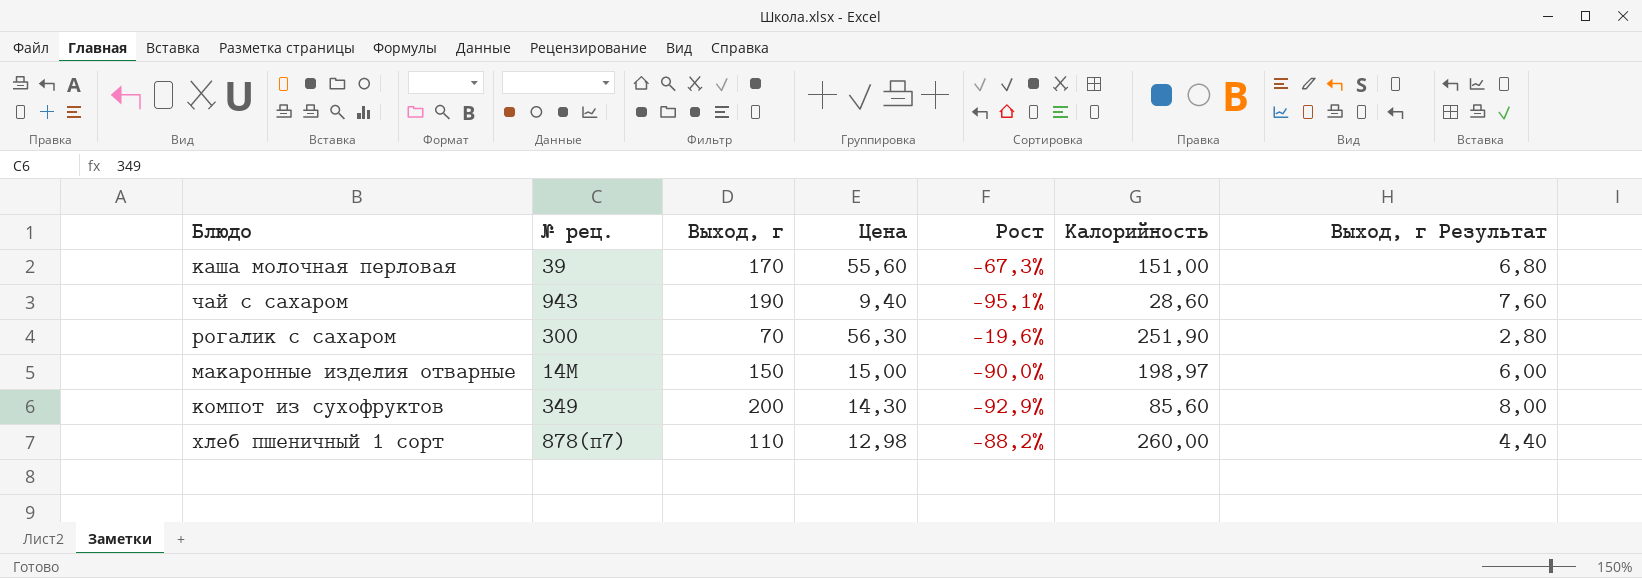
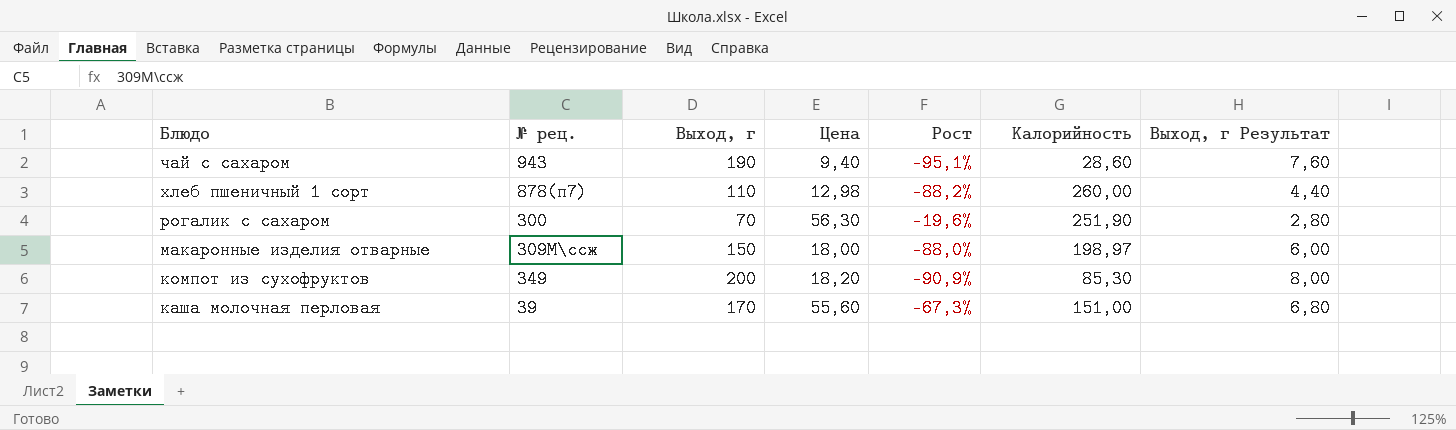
row order: none -> Блюдо descending
макаронные изделия отварные | № рец.: 14М -> 309М\ссж
макаронные изделия отварные | Цена: 15,00 -> 18,00
макаронные изделия отварные | Рост: -90,0% -> -88,0%
компот из сухофруктов | Цена: 14,30 -> 18,20
компот из сухофруктов | Рост: -92,9% -> -90,9%
компот из сухофруктов | Калорийность: 85,60 -> 85,30

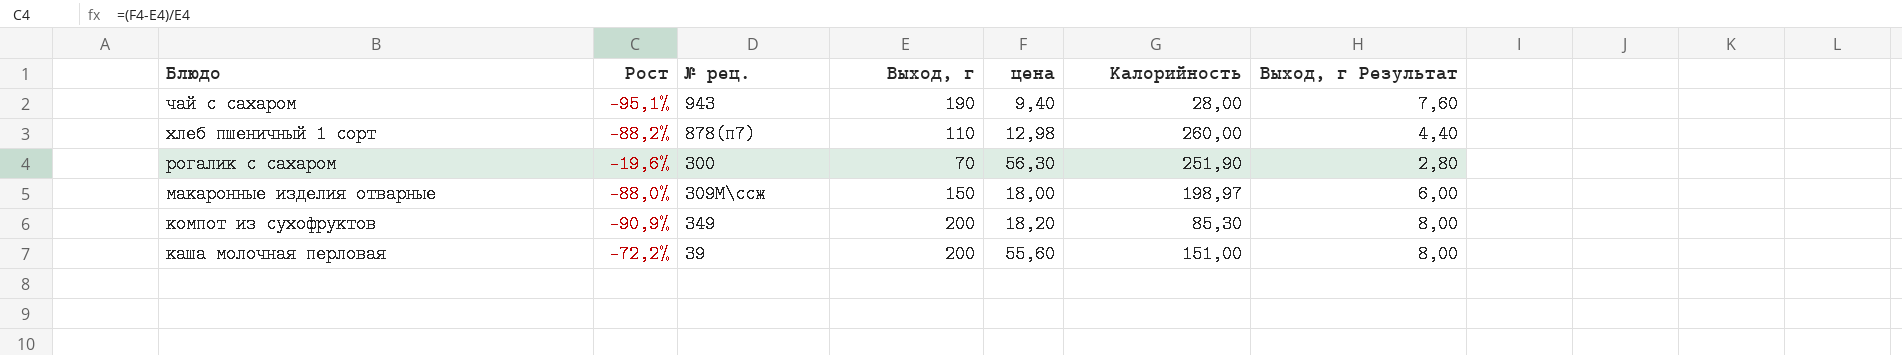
column Рост | position: 5 -> 2
column name: Цена -> цена
чай с сахаром | Калорийность: 28,60 -> 28,00
каша молочная перловая | Рост: -67,3% -> -72,2%
каша молочная перловая | Выход, г: 170 -> 200
каша молочная перловая | Выход, г Результат: 6,80 -> 8,00

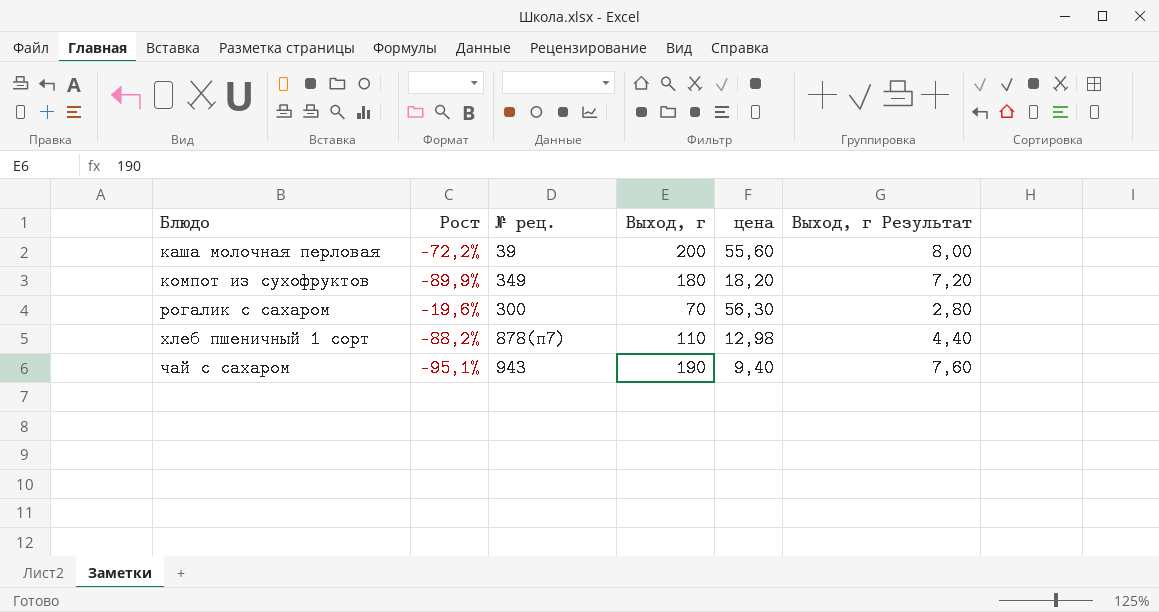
row order: Блюдо descending -> Блюдо ascending
column Калорийность | position: 6 -> none
row макаронные изделия отварные: -88,0% | 309М\ссж | 150 | 18,00 | 198,97 | 6,00 -> none
компот из сухофруктов | Рост: -90,9% -> -89,9%
компот из сухофруктов | Выход, г: 200 -> 180
компот из сухофруктов | Выход, г Результат: 8,00 -> 7,20

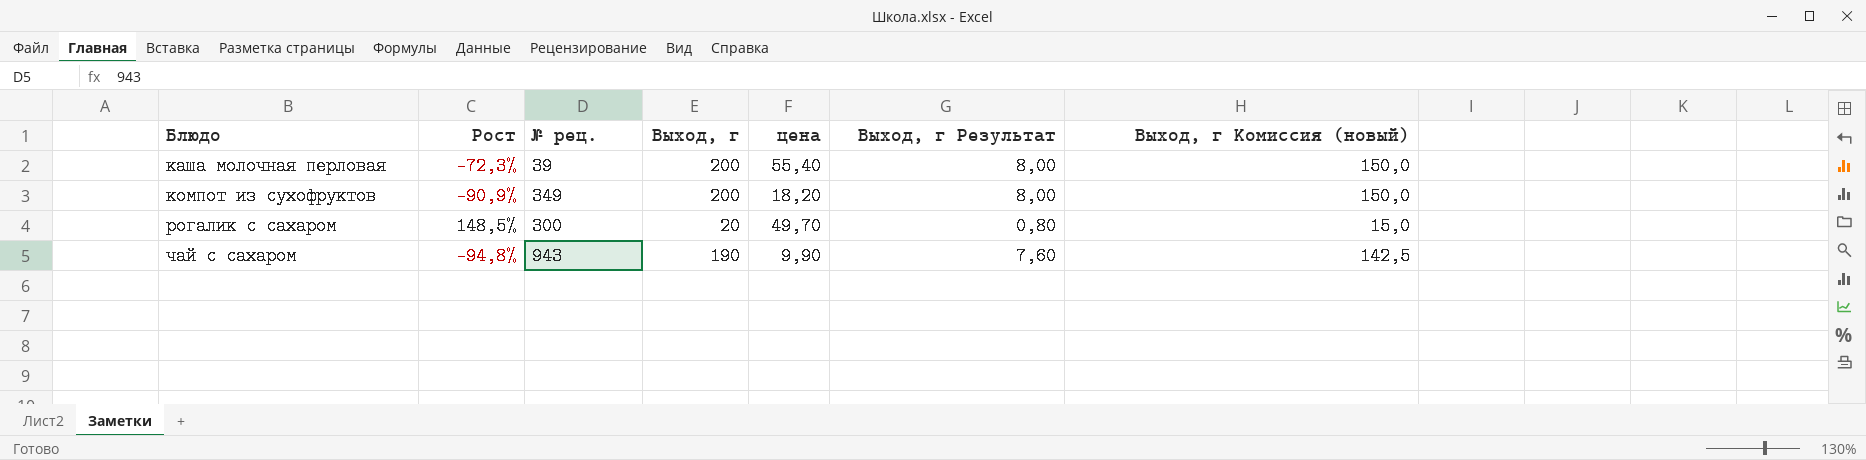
column Выход, г Комиссия (новый) | formula: none -> [Выход, г] * 0,75
row хлеб пшеничный 1 сорт: -88,2% | 878(п7) | 110 | 12,98 | 4,40 -> none
каша молочная перловая | Рост: -72,2% -> -72,3%
каша молочная перловая | цена: 55,60 -> 55,40
компот из сухофруктов | Рост: -89,9% -> -90,9%
компот из сухофруктов | Выход, г: 180 -> 200
компот из сухофруктов | Выход, г Результат: 7,20 -> 8,00
рогалик с сахаром | Рост: -19,6% -> 148,5%
рогалик с сахаром | Выход, г: 70 -> 20
рогалик с сахаром | цена: 56,30 -> 49,70
рогалик с сахаром | Выход, г Результат: 2,80 -> 0,80
чай с сахаром | Рост: -95,1% -> -94,8%
чай с сахаром | цена: 9,40 -> 9,90

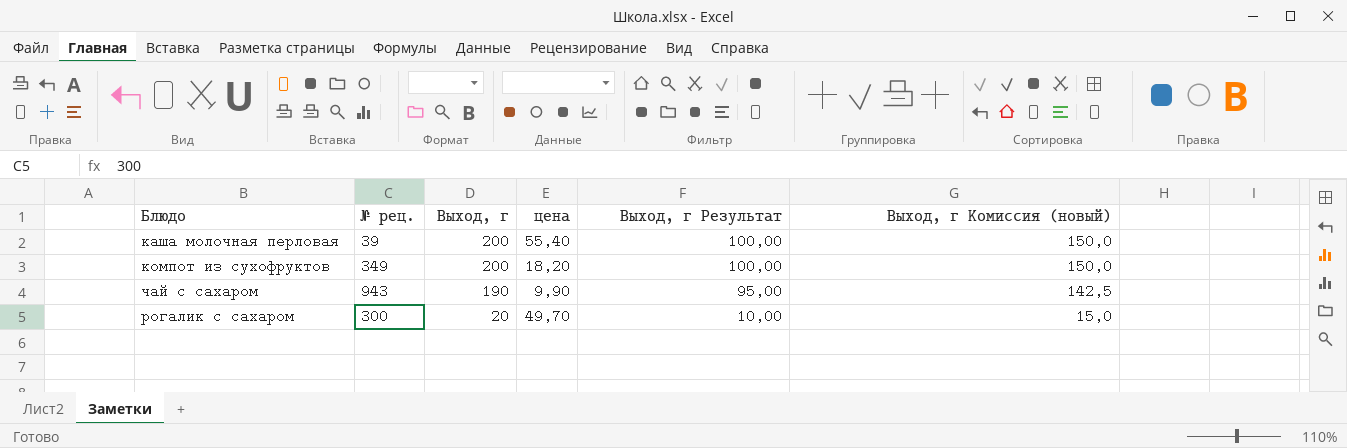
row order: Блюдо ascending -> Выход, г descending
column Рост | formula: ([цена] - [Выход, г]) / [Выход, г] -> none
column Выход, г Результат | formula: [Выход, г] * 0,04 -> [Выход, г] * 0,5

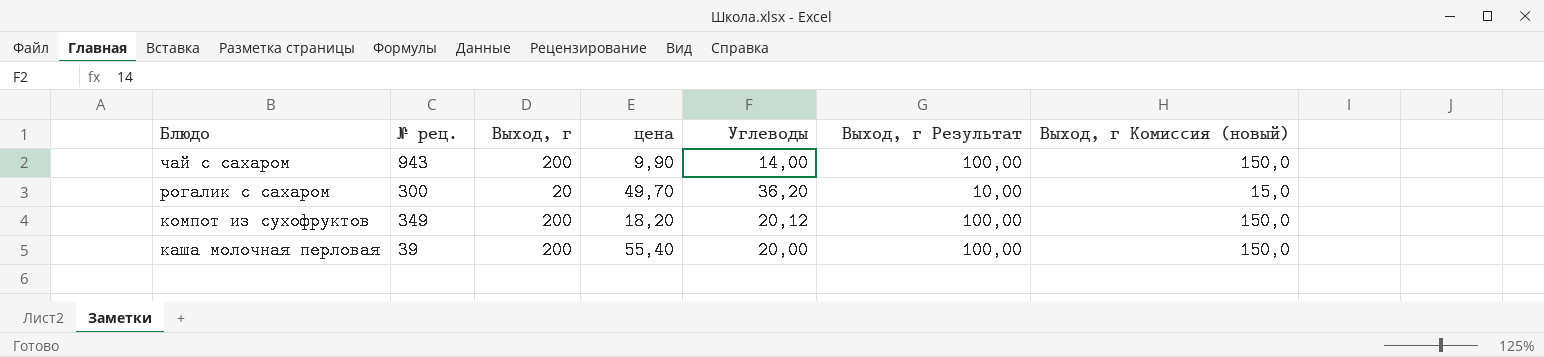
row order: Выход, г descending -> Блюдо descending
column Углеводы | position: none -> 5
чай с сахаром | Выход, г: 190 -> 200
чай с сахаром | Выход, г Результат: 95,00 -> 100,00
чай с сахаром | Выход, г Комиссия (новый): 142,5 -> 150,0

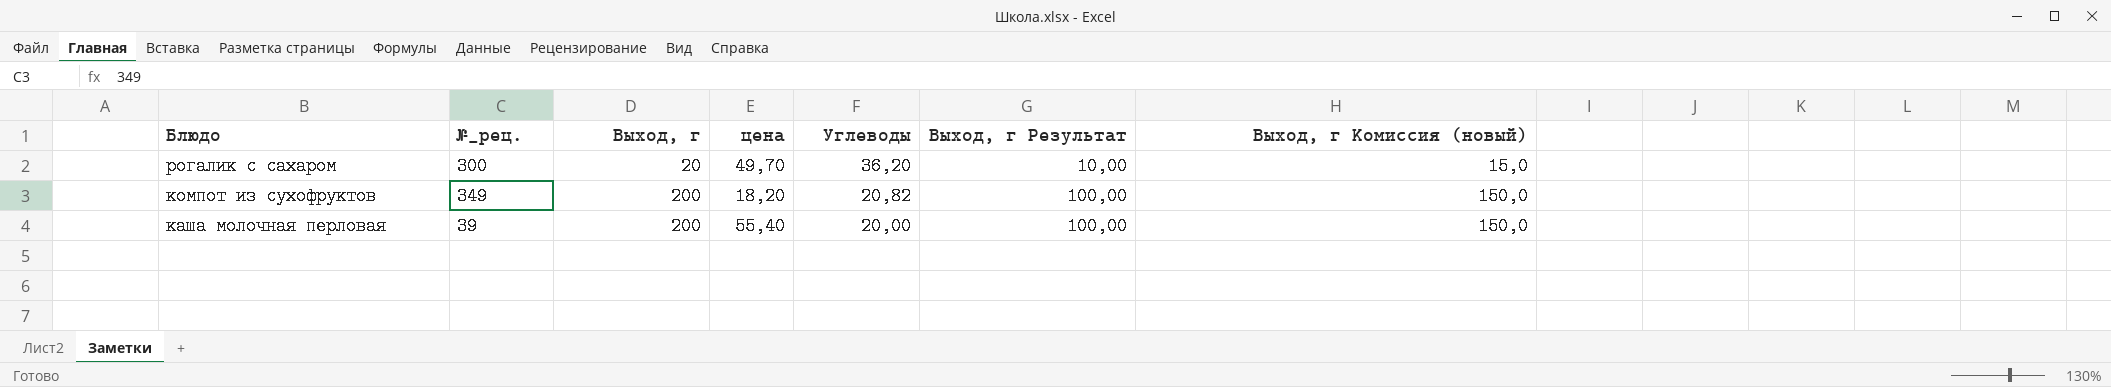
column name: № рец. -> №_рец.
row чай с сахаром: 943 | 200 | 9,90 | 14,00 | 100,00 | 150,0 -> none
компот из сухофруктов | Углеводы: 20,12 -> 20,82

